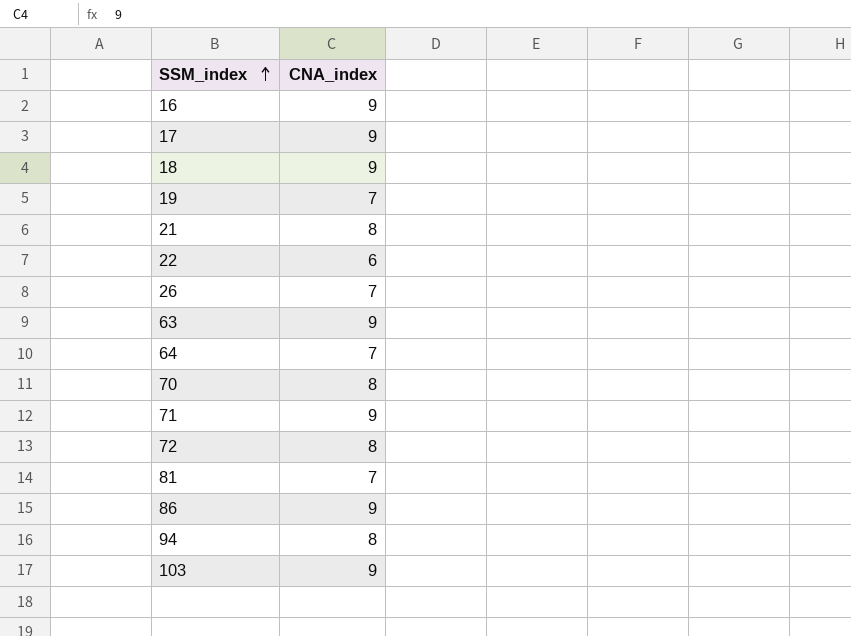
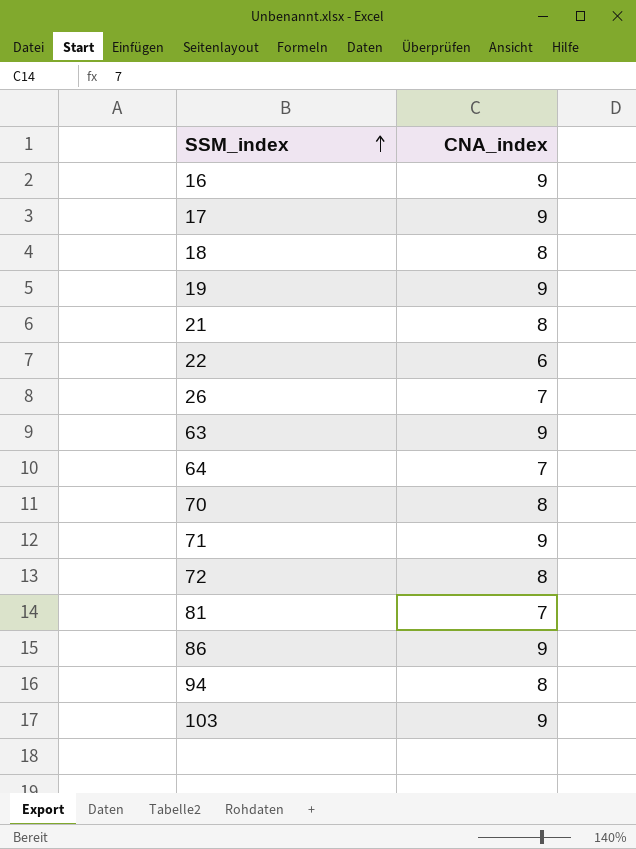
18 | CNA_index: 9 -> 8
19 | CNA_index: 7 -> 9

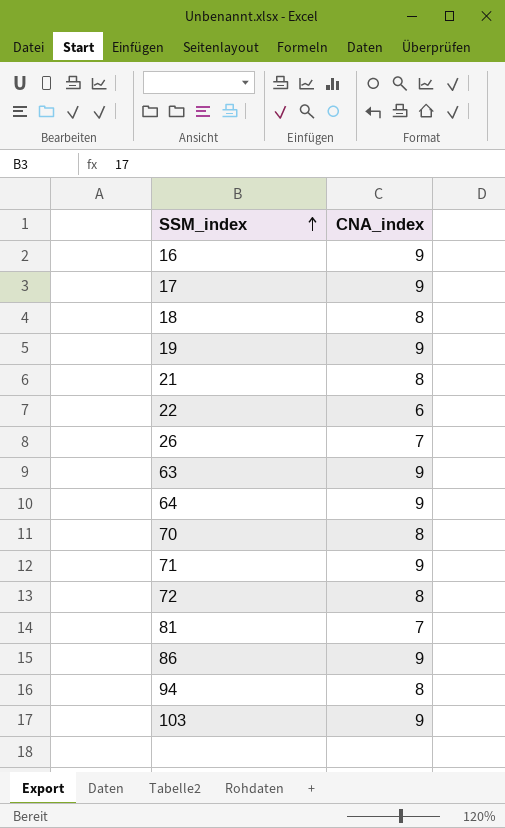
64 | CNA_index: 7 -> 9

